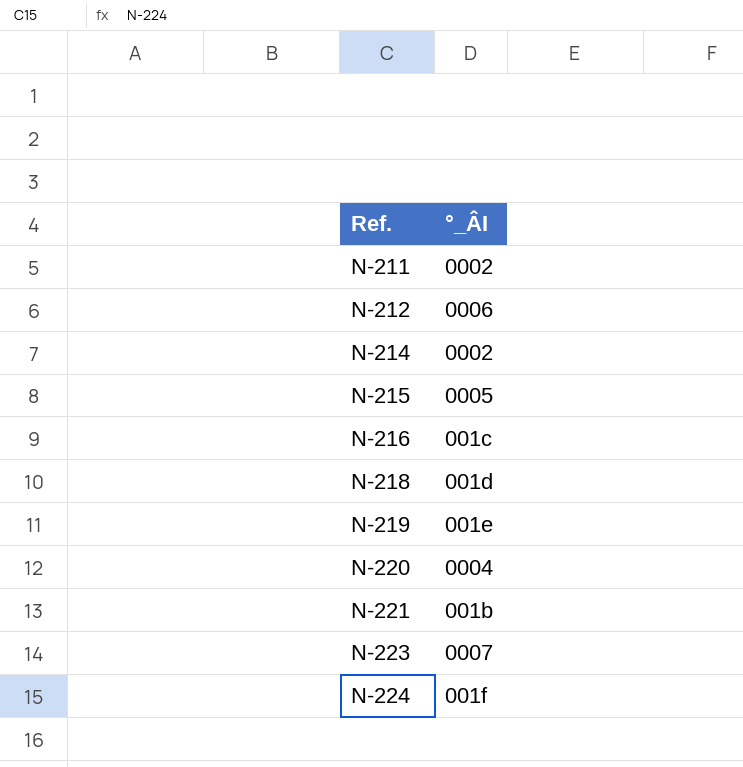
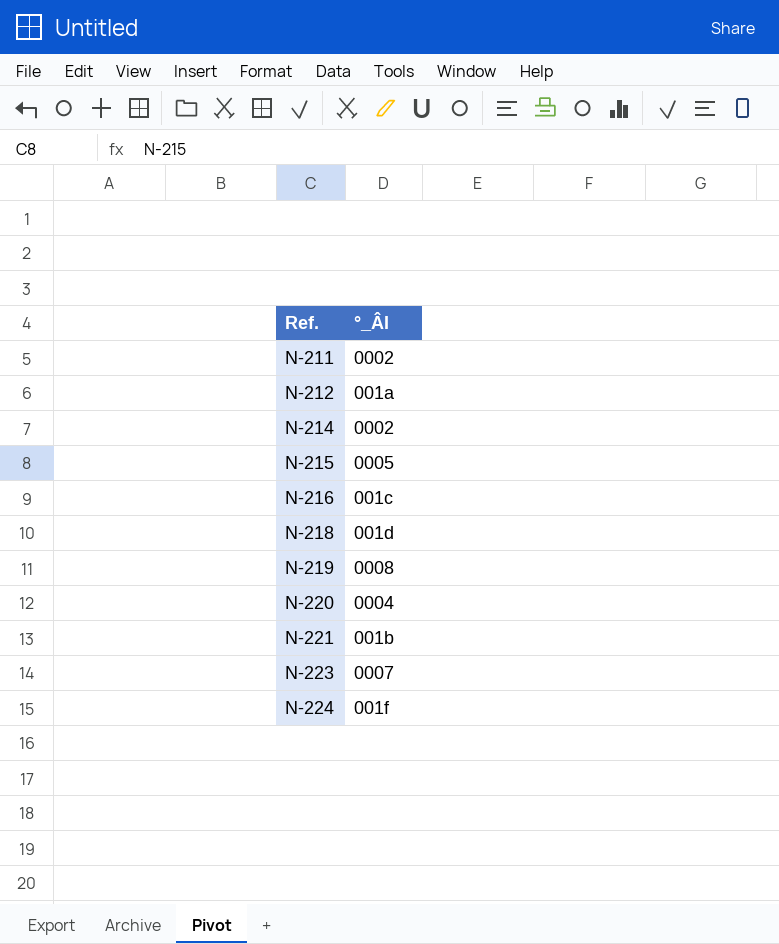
N-212 | °_ÂI: 0006 -> 001a
N-219 | °_ÂI: 001e -> 0008

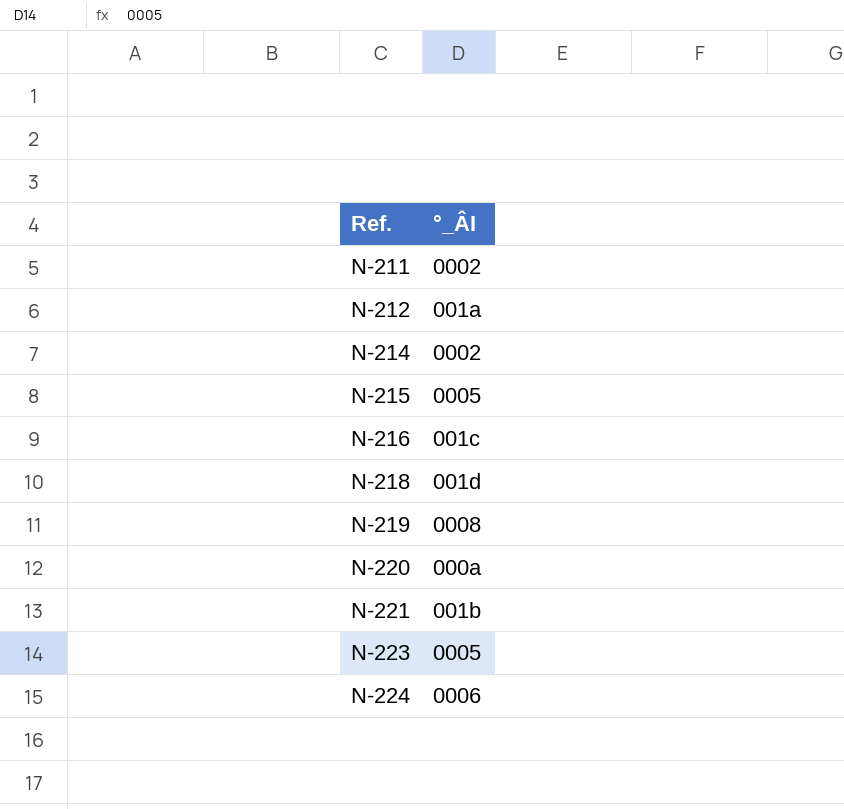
N-220 | °_ÂI: 0004 -> 000a
N-223 | °_ÂI: 0007 -> 0005
N-224 | °_ÂI: 001f -> 0006

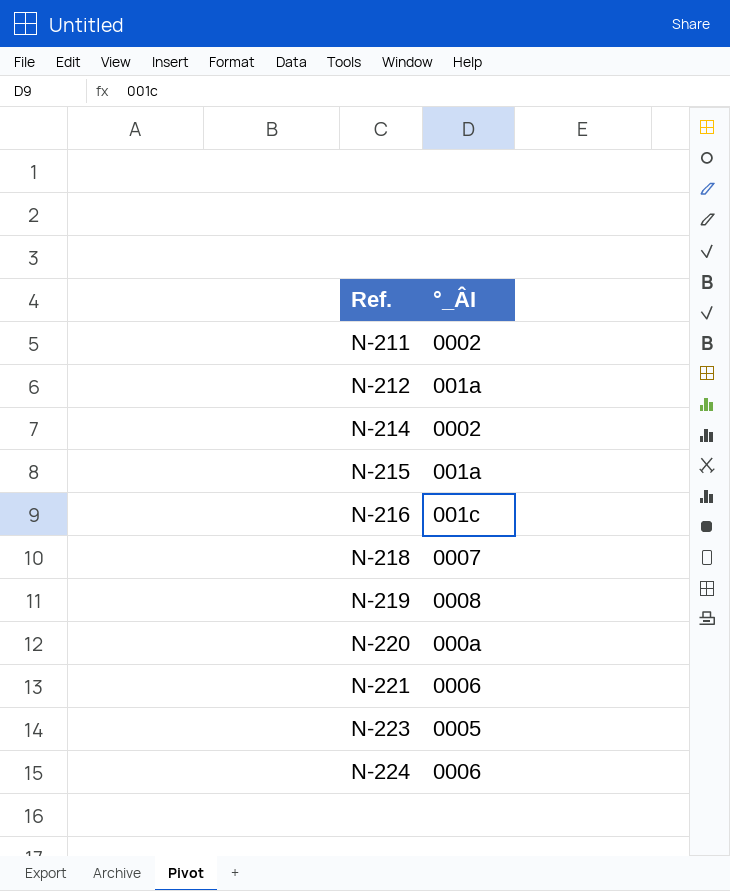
N-215 | °_ÂI: 0005 -> 001a
N-218 | °_ÂI: 001d -> 0007
N-221 | °_ÂI: 001b -> 0006

